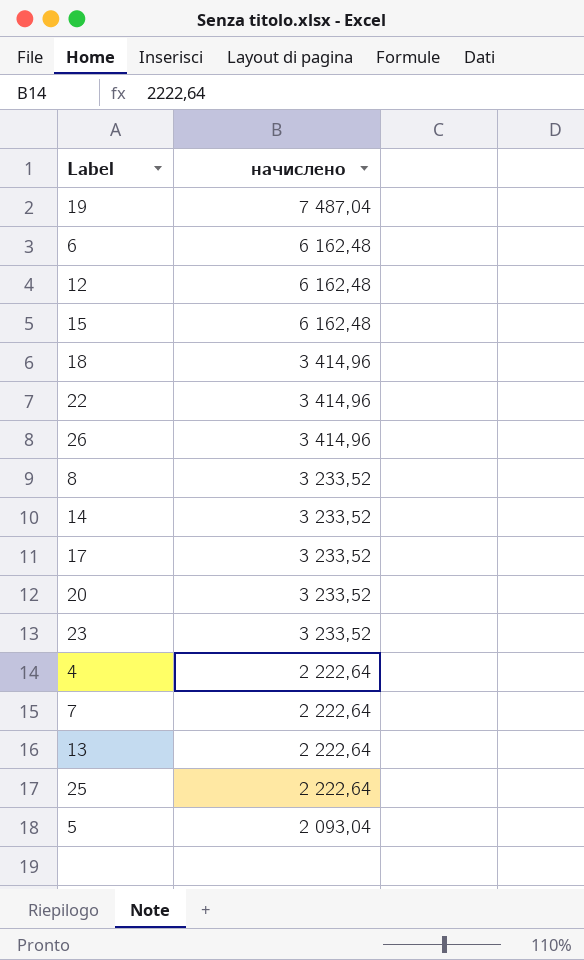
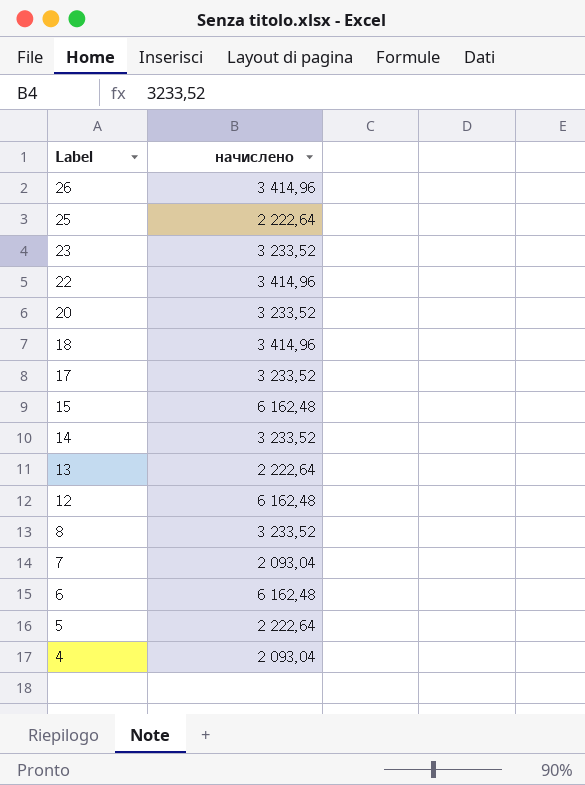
row order: начислено descending -> Label descending
row 19: 7 487,04 -> none
7 | начислено: 2 222,64 -> 2 093,04
5 | начислено: 2 093,04 -> 2 222,64
4 | начислено: 2 222,64 -> 2 093,04

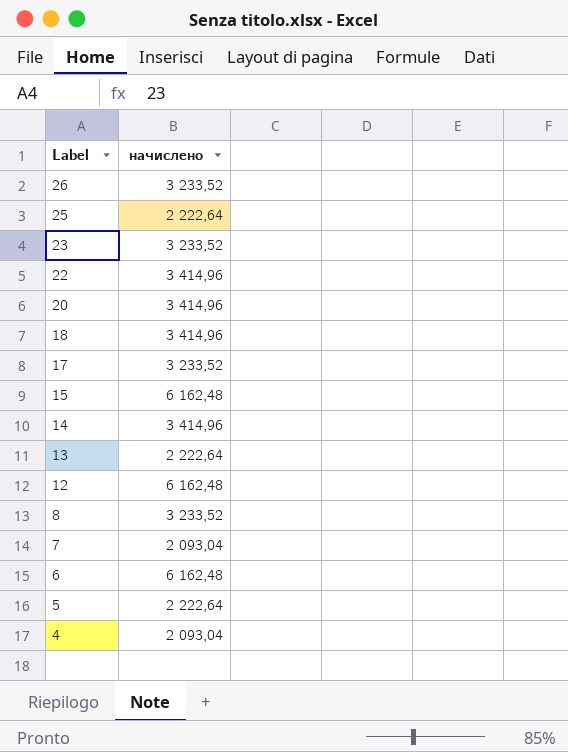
26 | начислено: 3 414,96 -> 3 233,52
20 | начислено: 3 233,52 -> 3 414,96
14 | начислено: 3 233,52 -> 3 414,96

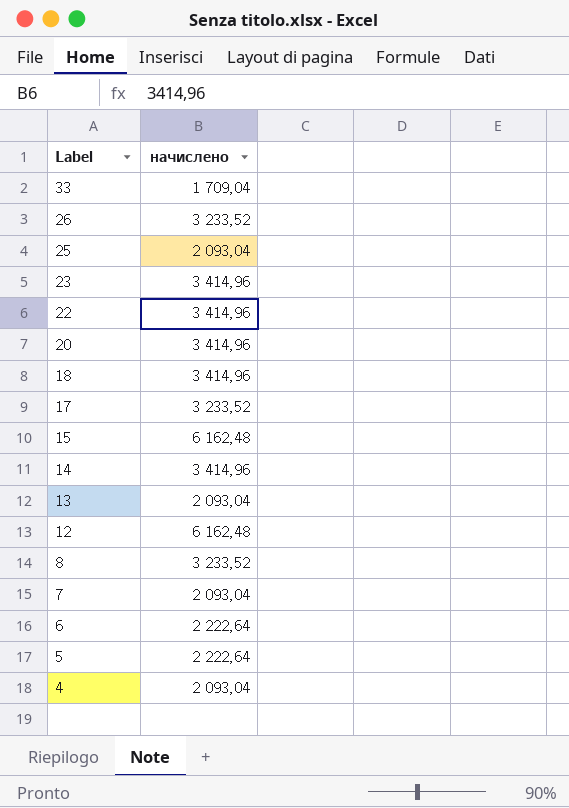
row 33: none -> 1 709,04
25 | начислено: 2 222,64 -> 2 093,04
23 | начислено: 3 233,52 -> 3 414,96
13 | начислено: 2 222,64 -> 2 093,04
6 | начислено: 6 162,48 -> 2 222,64

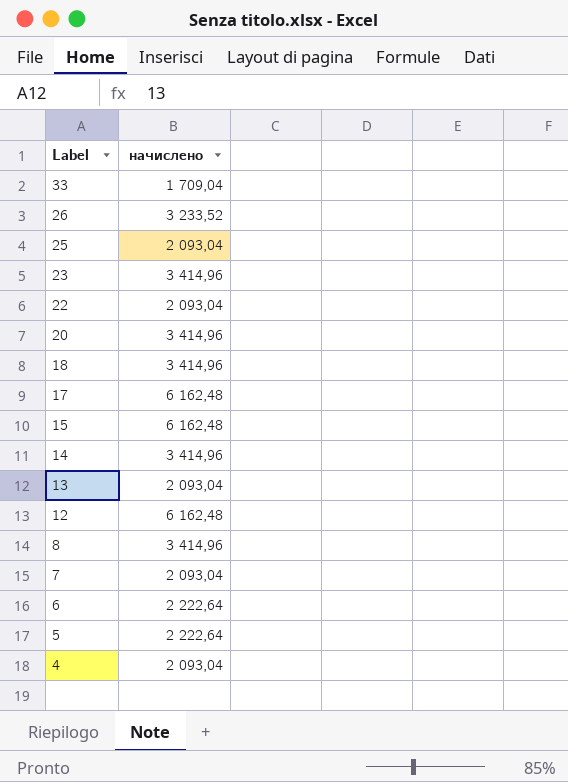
22 | начислено: 3 414,96 -> 2 093,04
17 | начислено: 3 233,52 -> 6 162,48
8 | начислено: 3 233,52 -> 3 414,96

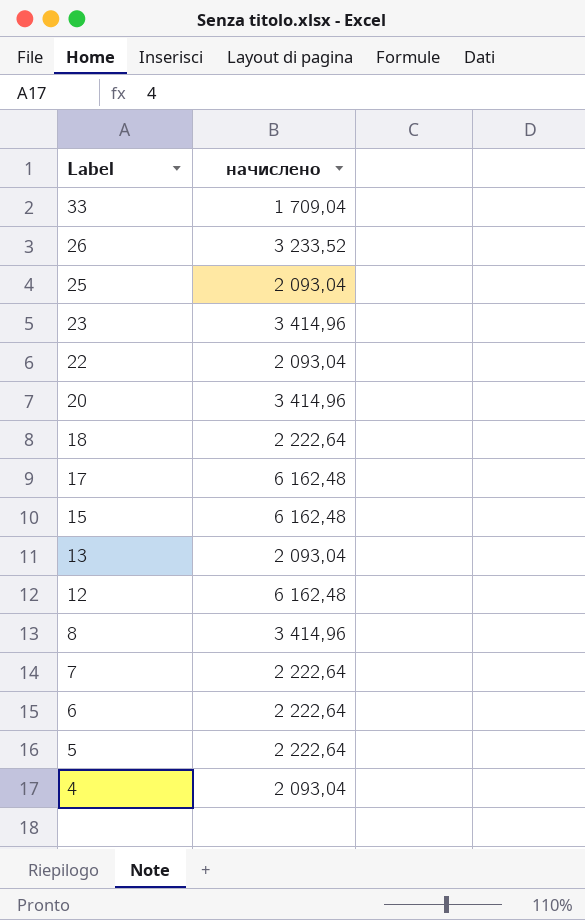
row 14: 3 414,96 -> none
18 | начислено: 3 414,96 -> 2 222,64
7 | начислено: 2 093,04 -> 2 222,64

